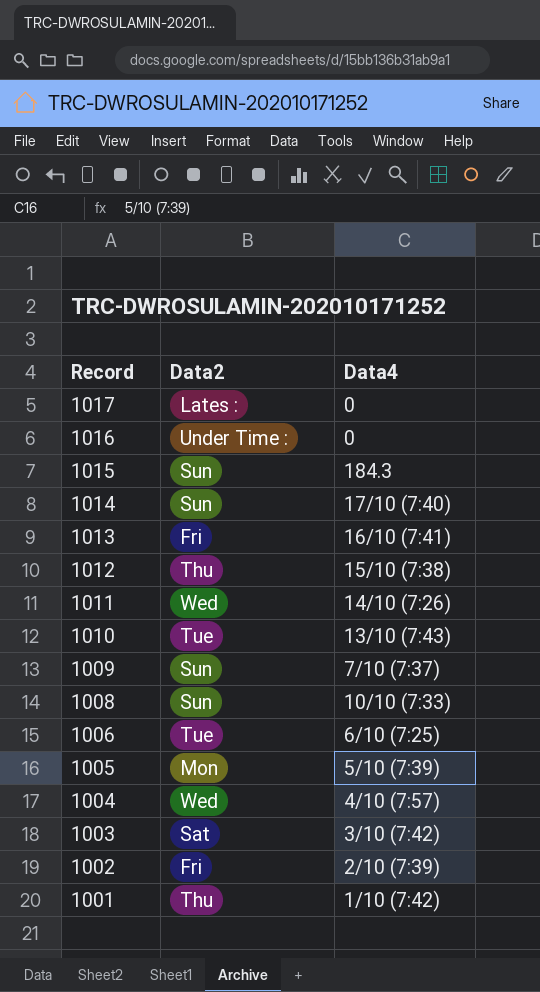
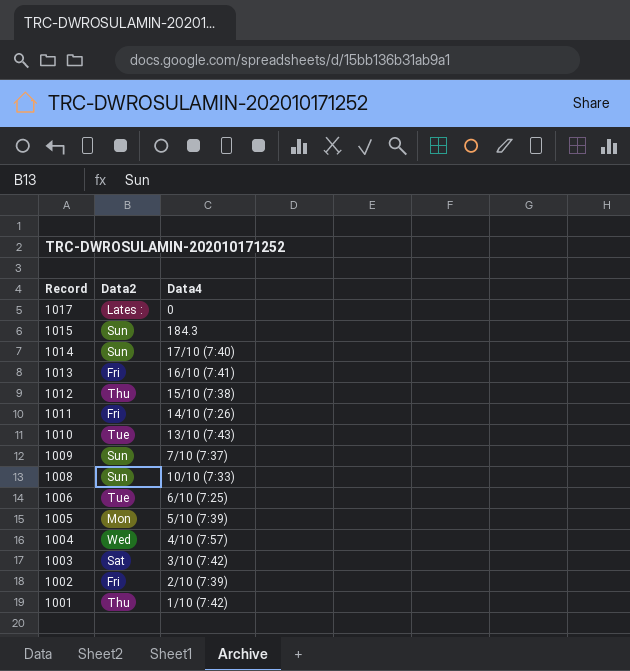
row 1016: Under Time : | 0 -> none
1011 | Data2: Wed -> Fri

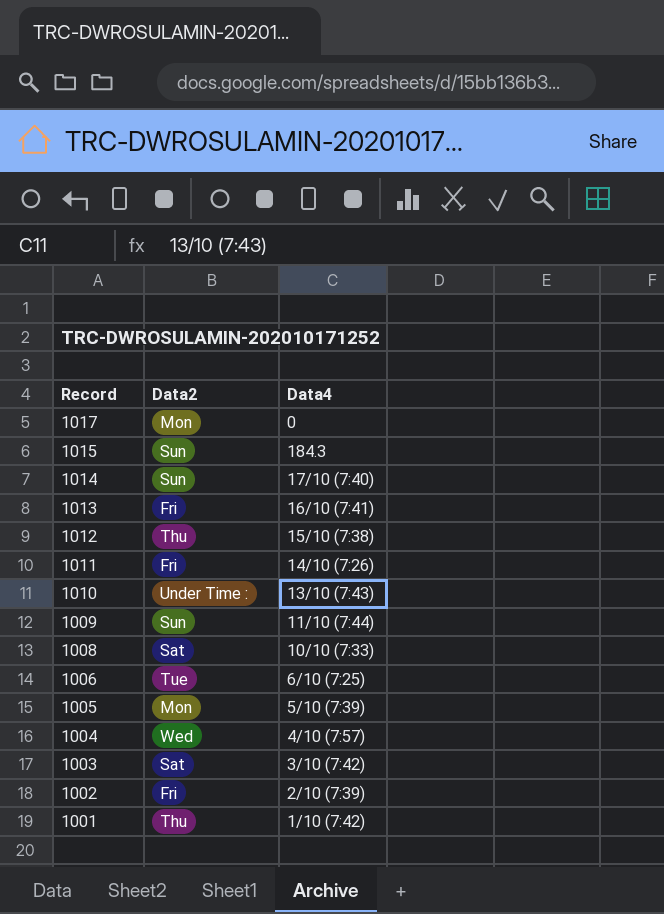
1017 | Data2: Lates : -> Mon
1010 | Data2: Tue -> Under Time :
1009 | Data4: 7/10 (7:37) -> 11/10 (7:44)
1008 | Data2: Sun -> Sat

